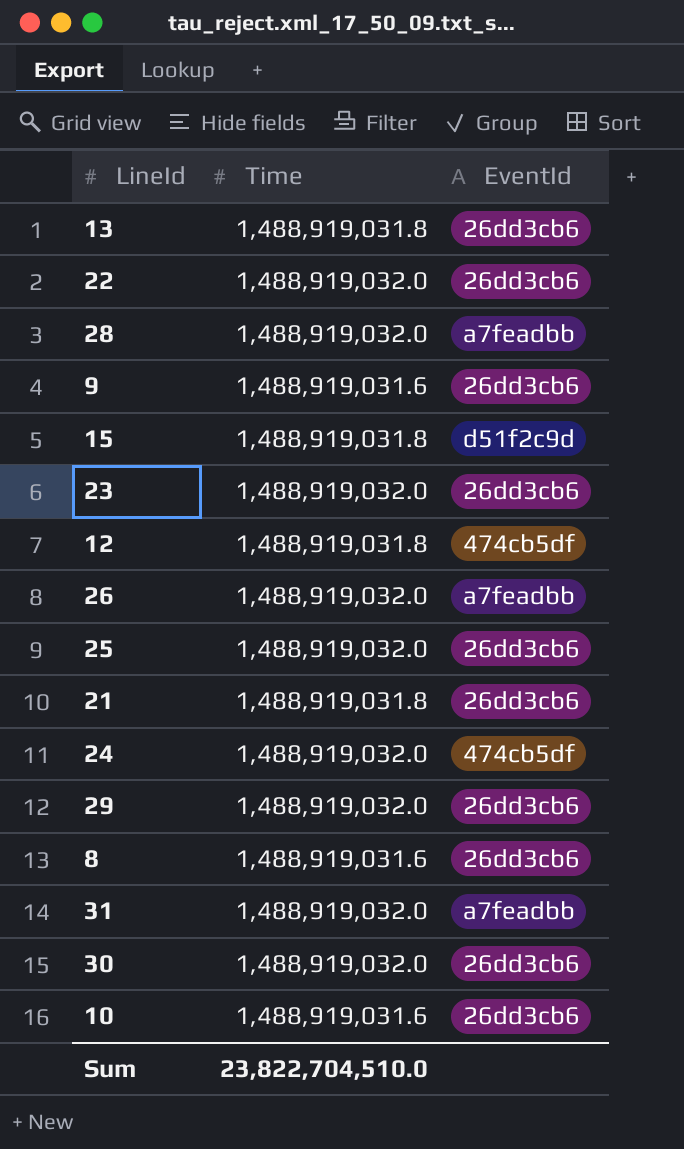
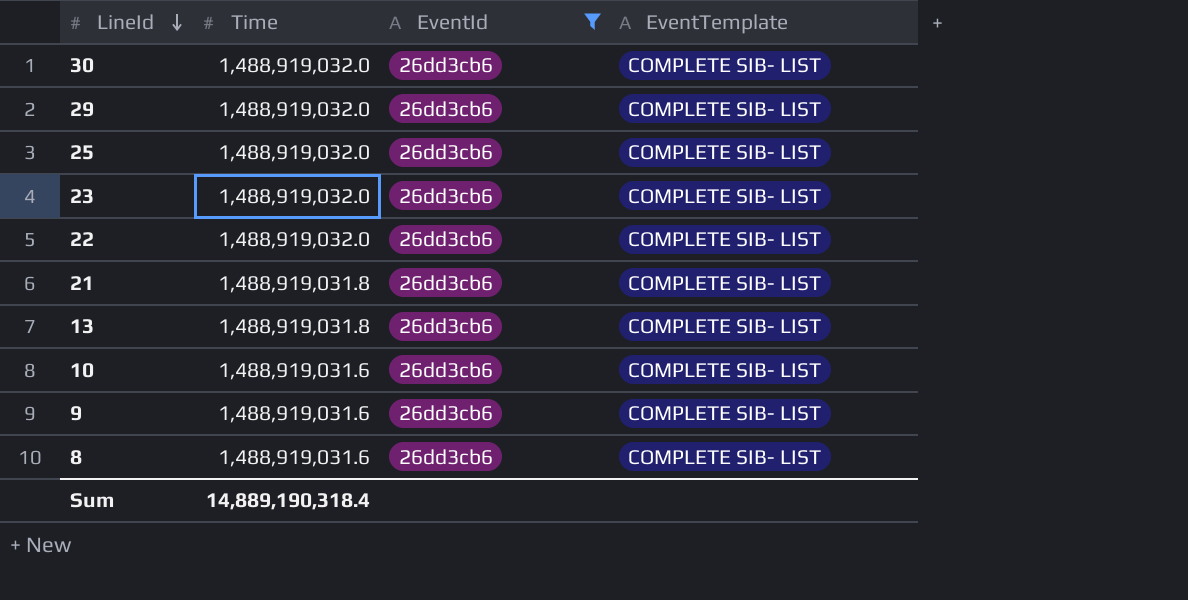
filter: none -> EventId = 26dd3cb6
row order: none -> LineId descending
column EventTemplate | position: none -> 4
Sum | Time: 23,822,704,510.0 -> 14,889,190,318.4

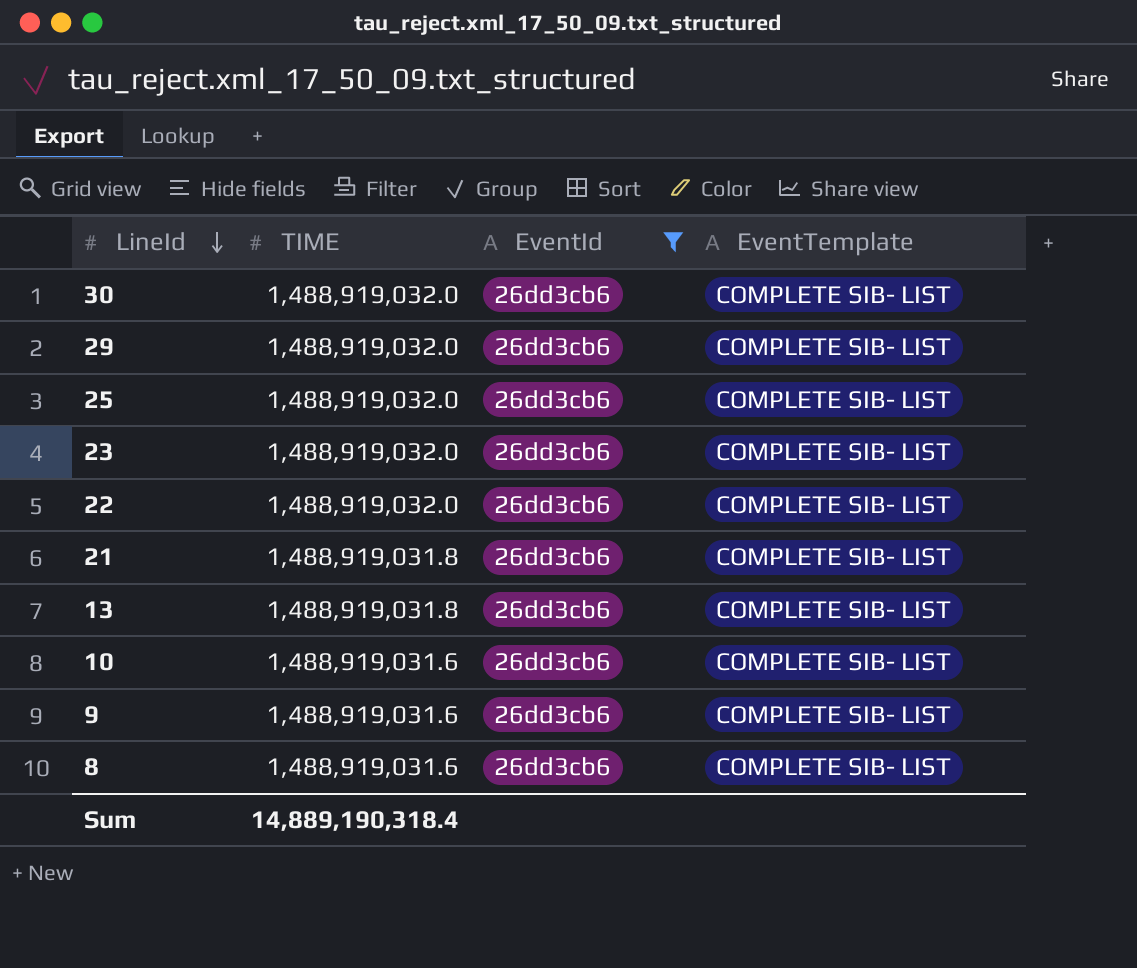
column name: Time -> TIME

